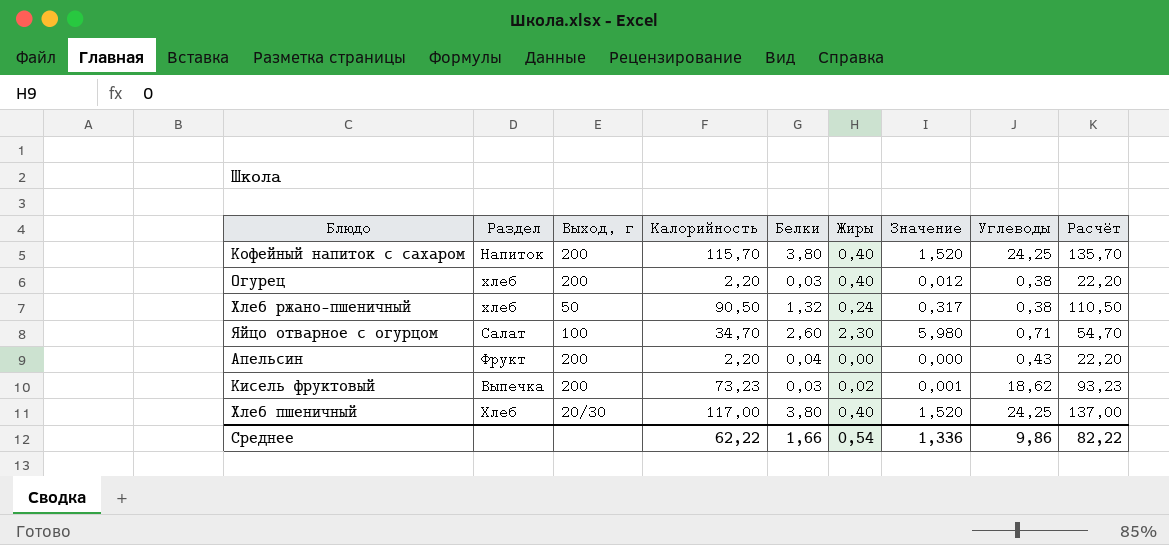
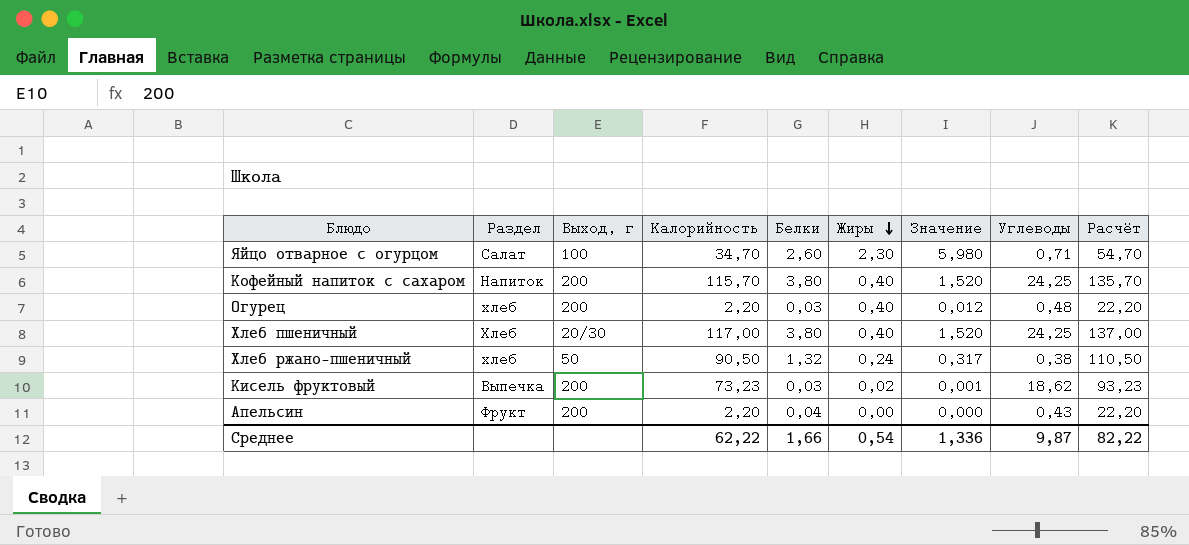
row order: none -> Жиры descending
Огурец | Углеводы: 0,38 -> 0,48
Среднее | Углеводы: 9,86 -> 9,87

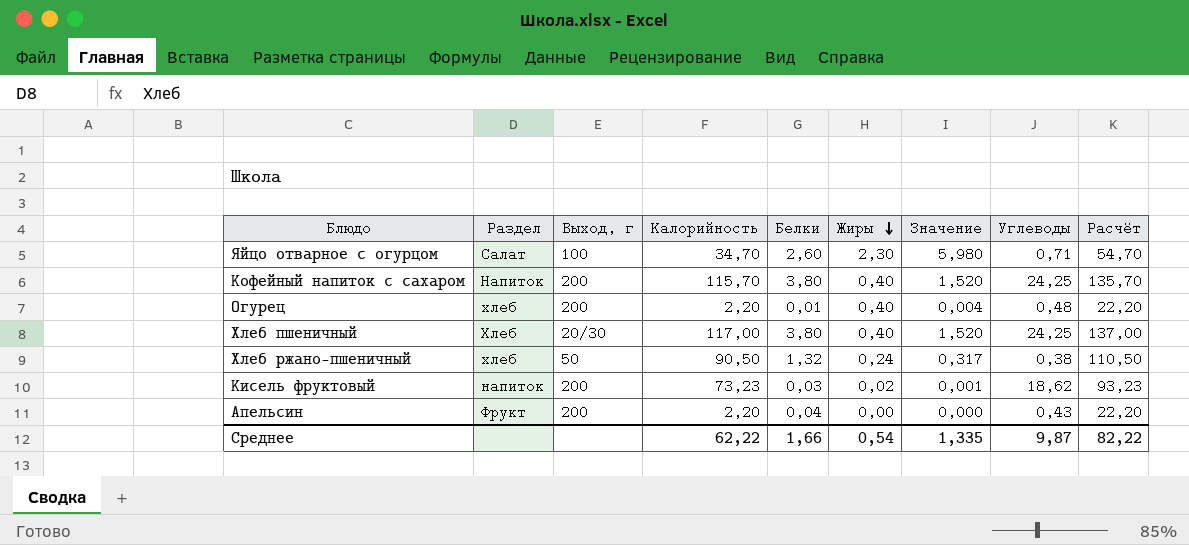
Огурец | Белки: 0,03 -> 0,01
Огурец | Значение: 0,012 -> 0,004
Кисель фруктовый | Раздел: Выпечка -> напиток
Среднее | Значение: 1,336 -> 1,335

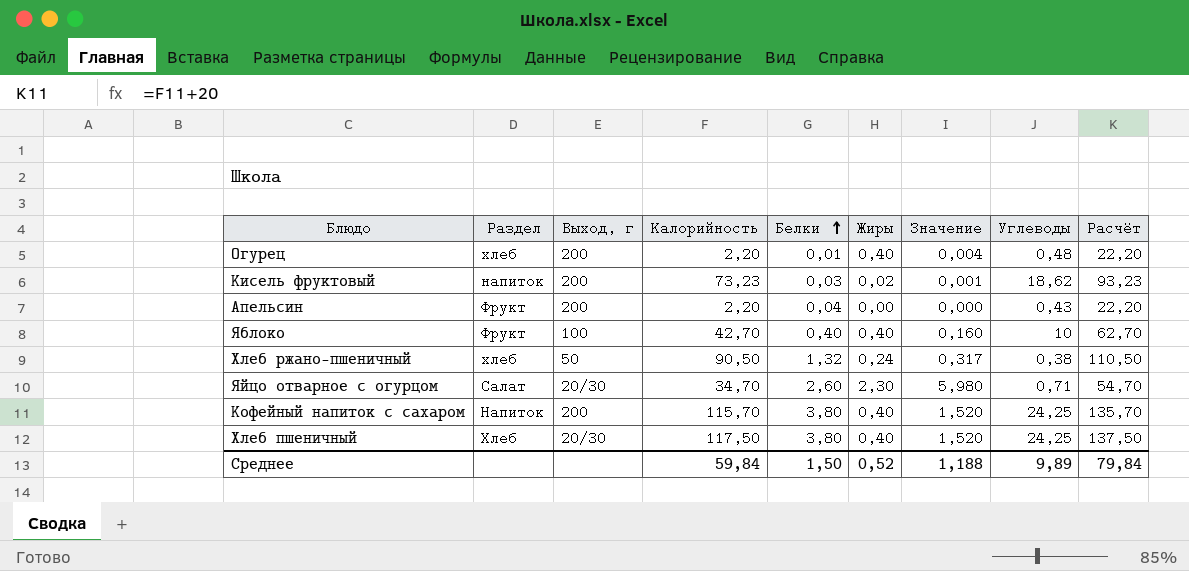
row order: Жиры descending -> Белки ascending
row Яблоко: none -> Фрукт | 100 | 42,70 | 0,40 | 0,40 | 0,160 | 10 | 62,70
Яйцо отварное с огурцом | Выход, г: 100 -> 20/30
Хлеб пшеничный | Калорийность: 117,00 -> 117,50
Хлеб пшеничный | Расчёт: 137,00 -> 137,50
Среднее | Калорийность: 62,22 -> 59,84
Среднее | Белки: 1,66 -> 1,50
Среднее | Жиры: 0,54 -> 0,52
Среднее | Значение: 1,335 -> 1,188
Среднее | Углеводы: 9,87 -> 9,89
Среднее | Расчёт: 82,22 -> 79,84

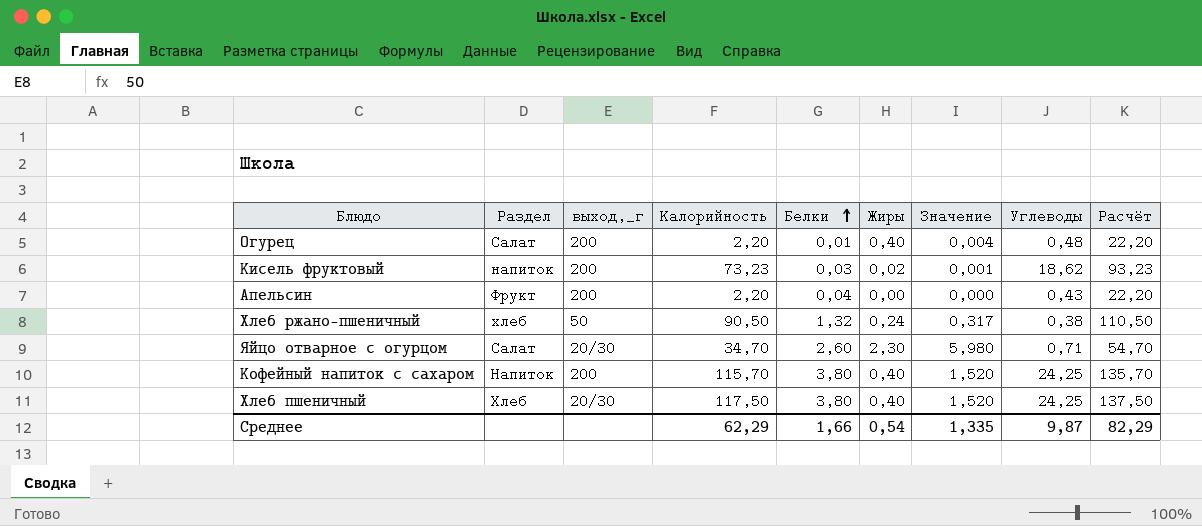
column name: Выход, г -> выход,_г
row Яблоко: Фрукт | 100 | 42,70 | 0,40 | 0,40 | 0,160 | 10 | 62,70 -> none
Огурец | Раздел: хлеб -> Салат
Среднее | Калорийность: 59,84 -> 62,29
Среднее | Белки: 1,50 -> 1,66
Среднее | Жиры: 0,52 -> 0,54
Среднее | Значение: 1,188 -> 1,335
Среднее | Углеводы: 9,89 -> 9,87
Среднее | Расчёт: 79,84 -> 82,29

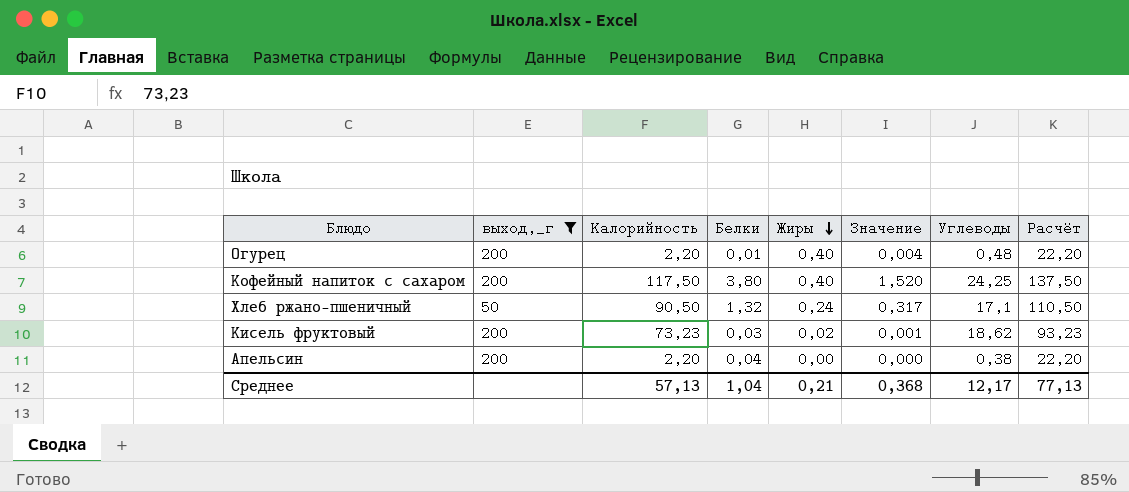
filter: none -> выход,_г != 20/30
row order: Белки ascending -> Жиры descending
column Раздел | position: 2 -> none
Кофейный напиток с сахаром | Калорийность: 115,70 -> 117,50
Кофейный напиток с сахаром | Расчёт: 135,70 -> 137,50
Хлеб ржано-пшеничный | Углеводы: 0,38 -> 17,1
Апельсин | Углеводы: 0,43 -> 0,38
Среднее | Калорийность: 62,29 -> 57,13
Среднее | Белки: 1,66 -> 1,04
Среднее | Жиры: 0,54 -> 0,21
Среднее | Значение: 1,335 -> 0,368
Среднее | Углеводы: 9,87 -> 12,17
Среднее | Расчёт: 82,29 -> 77,13

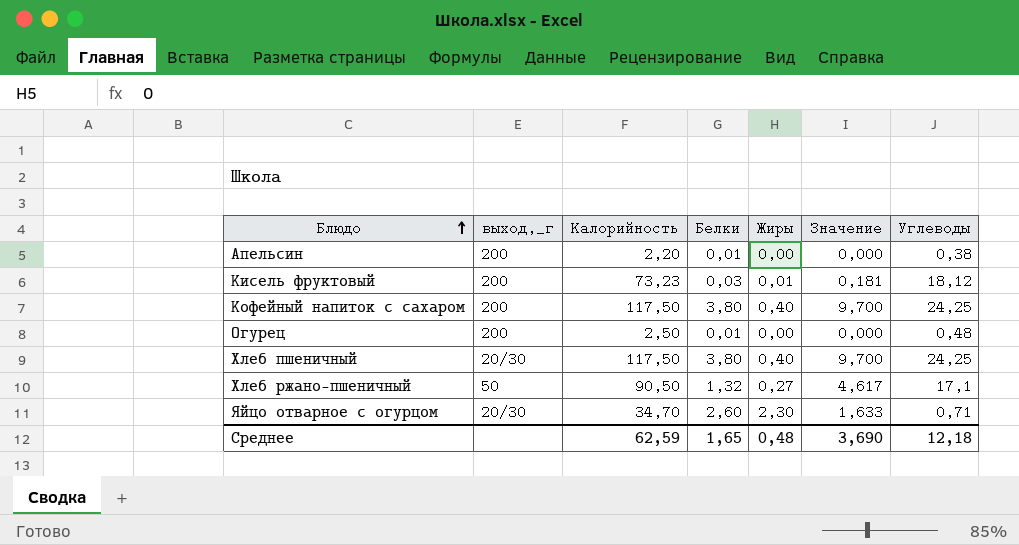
filter: выход,_г != 20/30 -> none
row order: Жиры descending -> Блюдо ascending
column Расчёт | formula: [Калорийность] + 20 -> none
column Значение | formula: [Белки] * [Жиры] -> [Жиры] * [Углеводы]
Апельсин | Белки: 0,04 -> 0,01
Кисель фруктовый | Жиры: 0,02 -> 0,01
Кисель фруктовый | Углеводы: 18,62 -> 18,12
Огурец | Калорийность: 2,20 -> 2,50
Огурец | Жиры: 0,40 -> 0,00
Хлеб ржано-пшеничный | Жиры: 0,24 -> 0,27
Среднее | Калорийность: 57,13 -> 62,59
Среднее | Белки: 1,04 -> 1,65
Среднее | Жиры: 0,21 -> 0,48
Среднее | Значение: 0,368 -> 3,690
Среднее | Углеводы: 12,17 -> 12,18

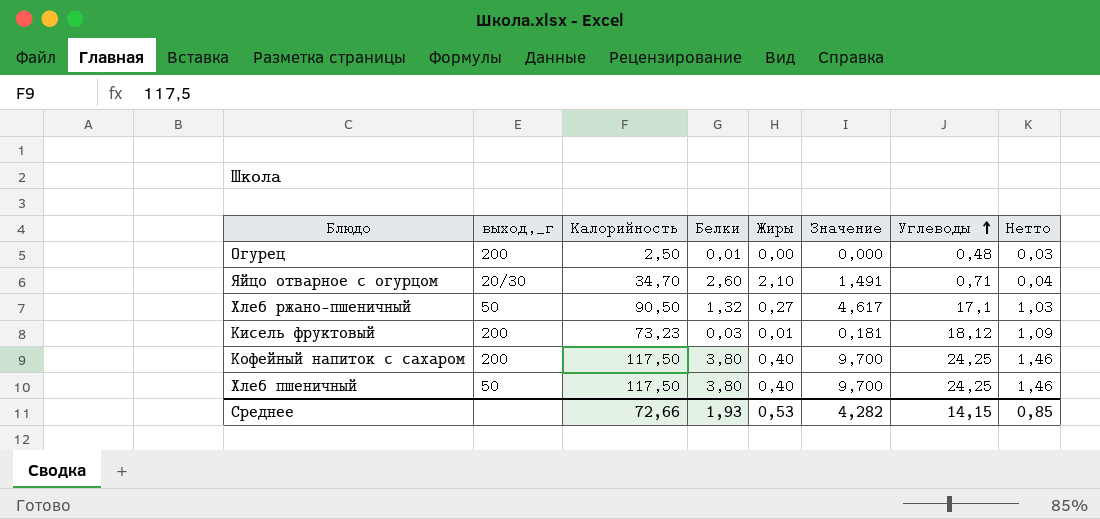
row order: Блюдо ascending -> Углеводы ascending
column Нетто | formula: none -> [Углеводы] * 0,06
row Апельсин: 200 | 2,20 | 0,01 | 0,00 | 0,000 | 0,38 -> none
Яйцо отварное с огурцом | Жиры: 2,30 -> 2,10
Яйцо отварное с огурцом | Значение: 1,633 -> 1,491
Хлеб пшеничный | выход,_г: 20/30 -> 50
Среднее | Калорийность: 62,59 -> 72,66
Среднее | Белки: 1,65 -> 1,93
Среднее | Жиры: 0,48 -> 0,53
Среднее | Значение: 3,690 -> 4,282
Среднее | Углеводы: 12,18 -> 14,15

